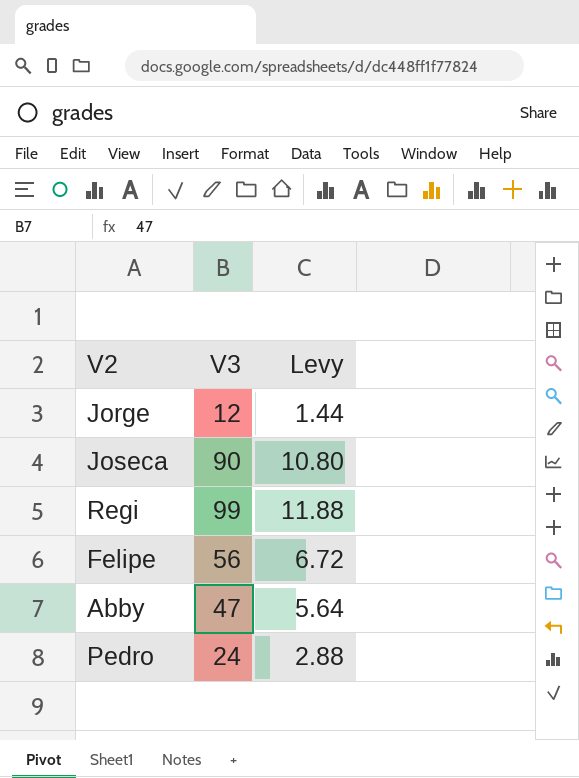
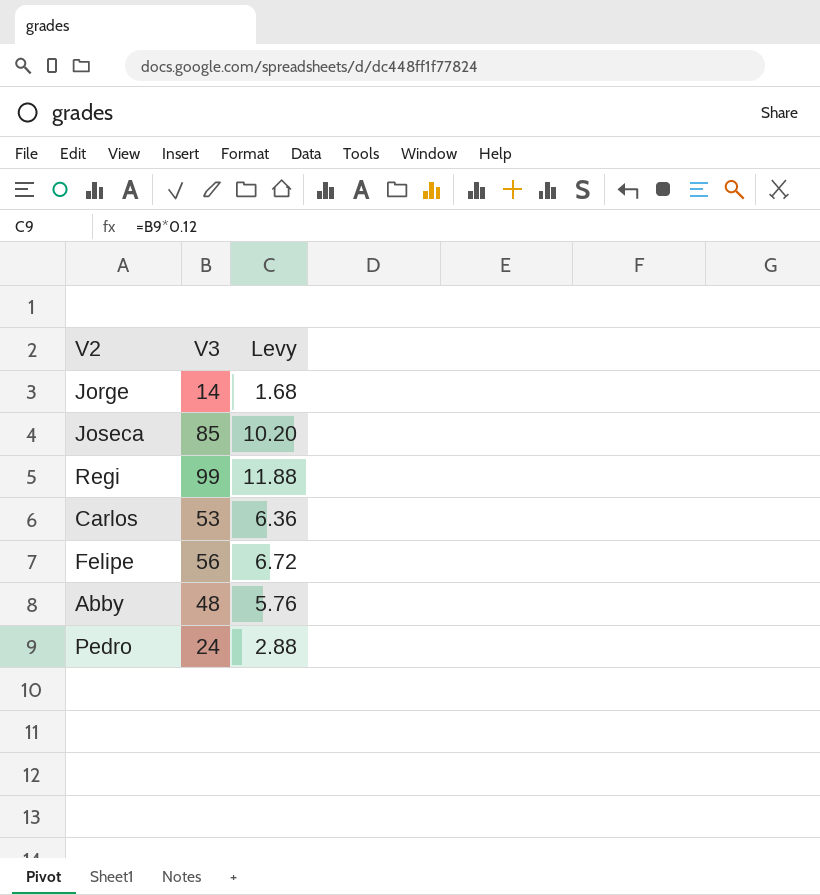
Jorge | V3: 12 -> 14
Jorge | Levy: 1.44 -> 1.68
Joseca | V3: 90 -> 85
Joseca | Levy: 10.80 -> 10.20
row Carlos: none -> 53 | 6.36
Abby | V3: 47 -> 48
Abby | Levy: 5.64 -> 5.76

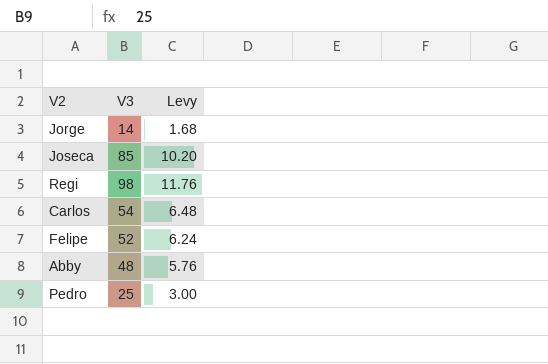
Regi | V3: 99 -> 98
Regi | Levy: 11.88 -> 11.76
Carlos | V3: 53 -> 54
Carlos | Levy: 6.36 -> 6.48
Felipe | V3: 56 -> 52
Felipe | Levy: 6.72 -> 6.24
Pedro | V3: 24 -> 25
Pedro | Levy: 2.88 -> 3.00

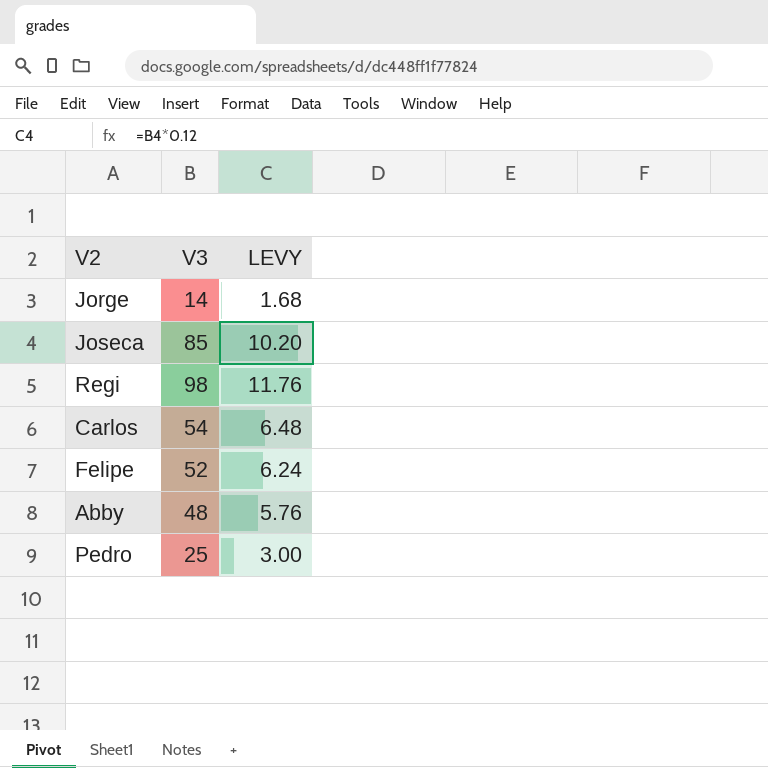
column name: Levy -> LEVY

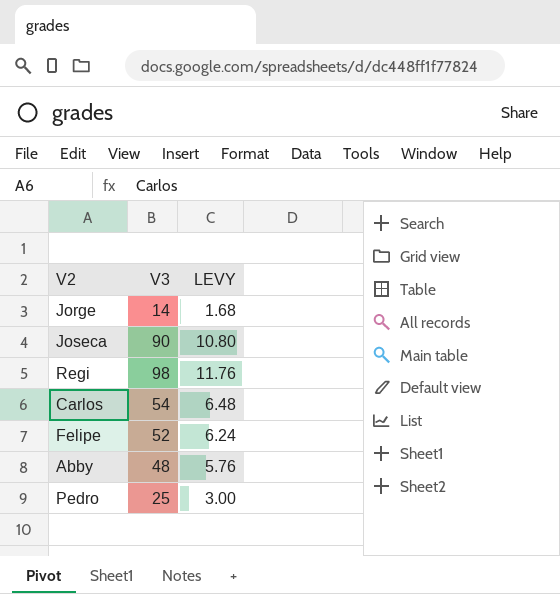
Joseca | V3: 85 -> 90
Joseca | LEVY: 10.20 -> 10.80

